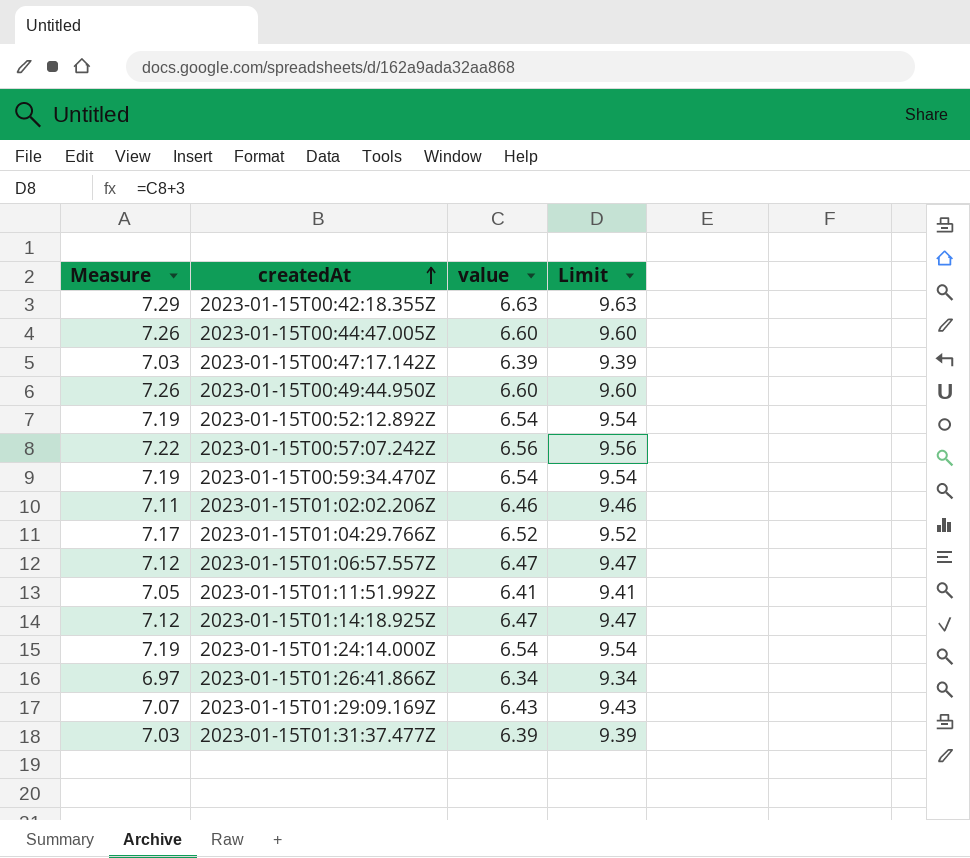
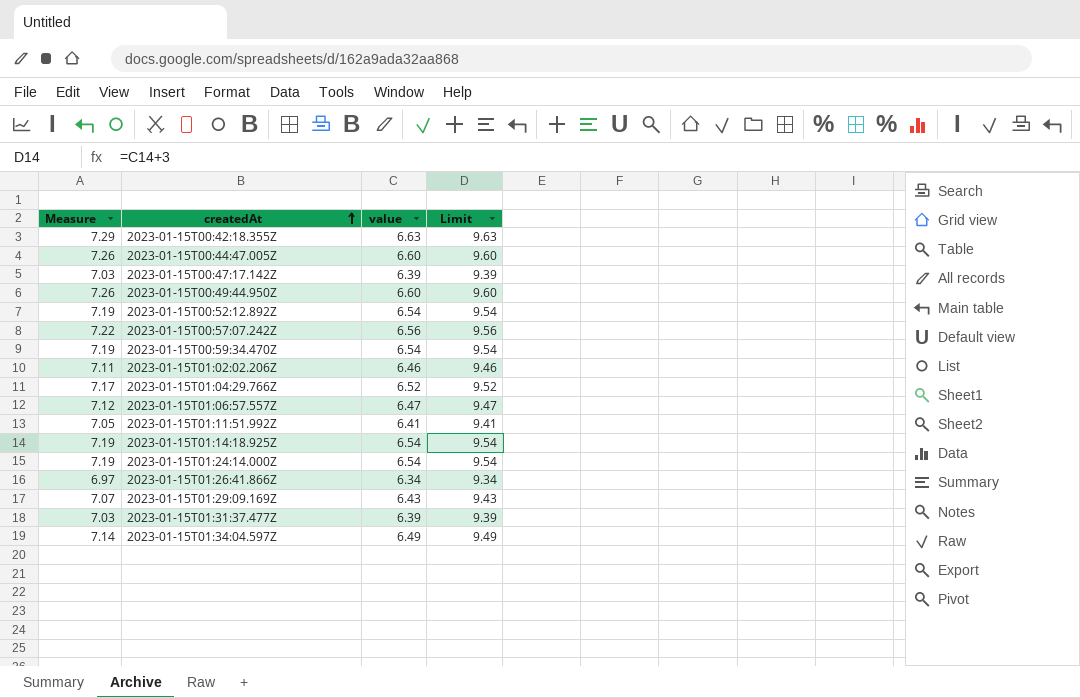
2023-01-15T01:14:18.925Z | Measure: 7.12 -> 7.19
2023-01-15T01:14:18.925Z | value: 6.47 -> 6.54
2023-01-15T01:14:18.925Z | Limit: 9.47 -> 9.54
row 2023-01-15T01:34:04.597Z: none -> 7.14 | 6.49 | 9.49

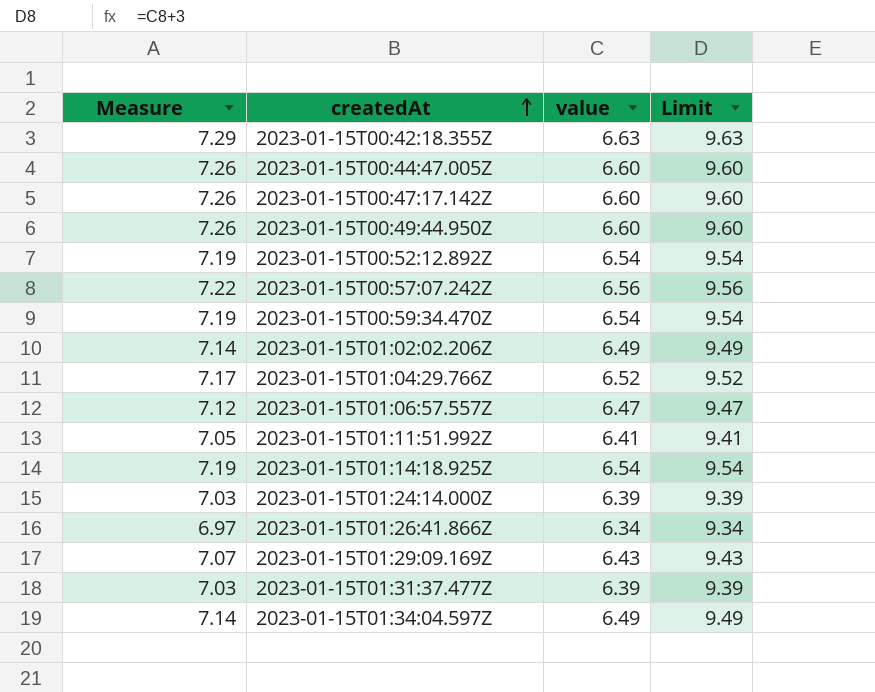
2023-01-15T00:47:17.142Z | Measure: 7.03 -> 7.26
2023-01-15T00:47:17.142Z | value: 6.39 -> 6.60
2023-01-15T00:47:17.142Z | Limit: 9.39 -> 9.60
2023-01-15T01:02:02.206Z | Measure: 7.11 -> 7.14
2023-01-15T01:02:02.206Z | value: 6.46 -> 6.49
2023-01-15T01:02:02.206Z | Limit: 9.46 -> 9.49
2023-01-15T01:24:14.000Z | Measure: 7.19 -> 7.03
2023-01-15T01:24:14.000Z | value: 6.54 -> 6.39
2023-01-15T01:24:14.000Z | Limit: 9.54 -> 9.39

